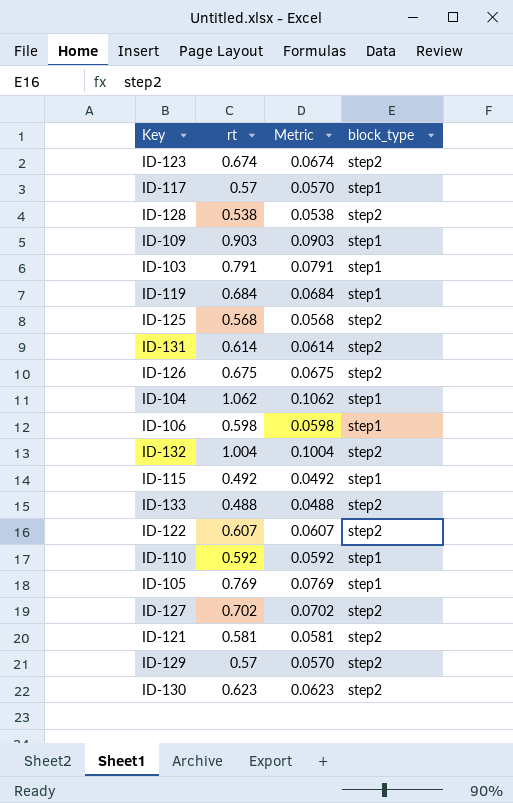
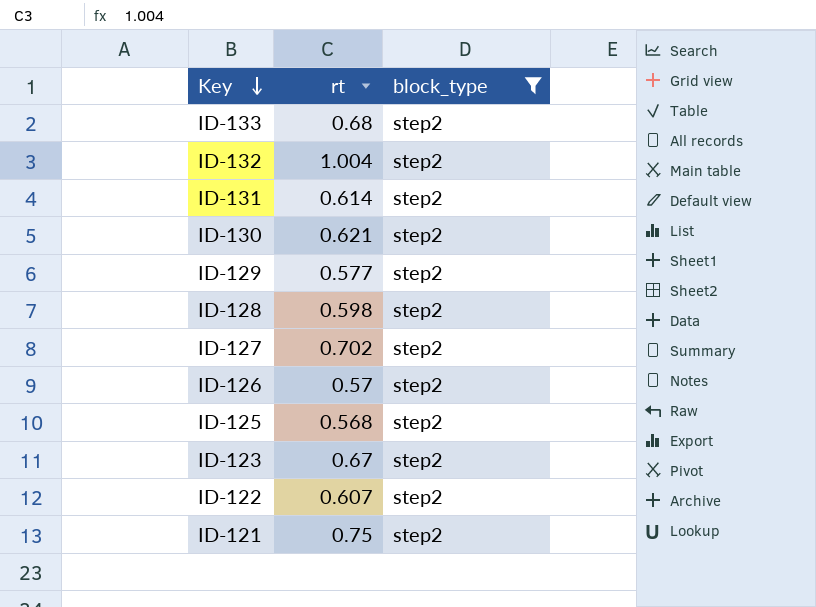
filter: none -> block_type = step2
row order: none -> Key descending
column Metric | formula: [rt] * 0.1 -> none
ID-133 | rt: 0.488 -> 0.68
ID-130 | rt: 0.623 -> 0.621
ID-129 | rt: 0.57 -> 0.577
ID-128 | rt: 0.538 -> 0.598
ID-126 | rt: 0.675 -> 0.57
ID-123 | rt: 0.674 -> 0.67
ID-121 | rt: 0.581 -> 0.75

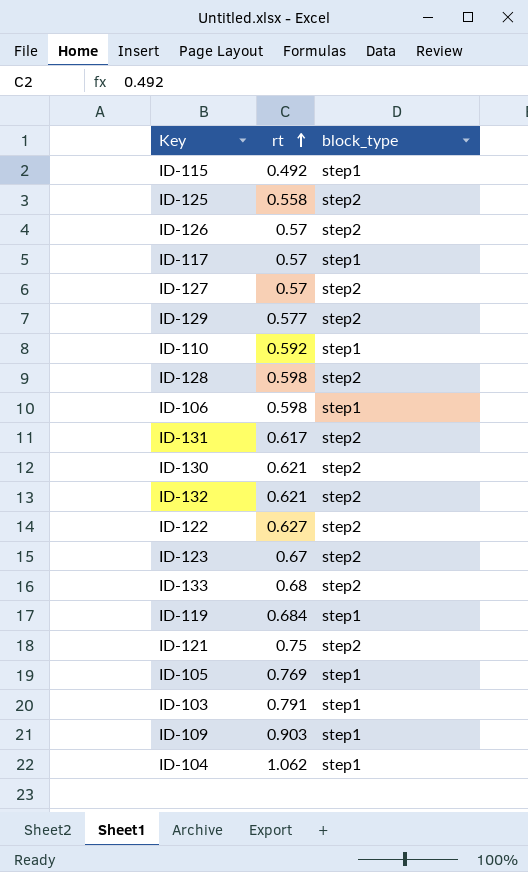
filter: block_type = step2 -> none
row order: Key descending -> rt ascending
ID-125 | rt: 0.568 -> 0.558
ID-127 | rt: 0.702 -> 0.57
ID-131 | rt: 0.614 -> 0.617
ID-132 | rt: 1.004 -> 0.621
ID-122 | rt: 0.607 -> 0.627

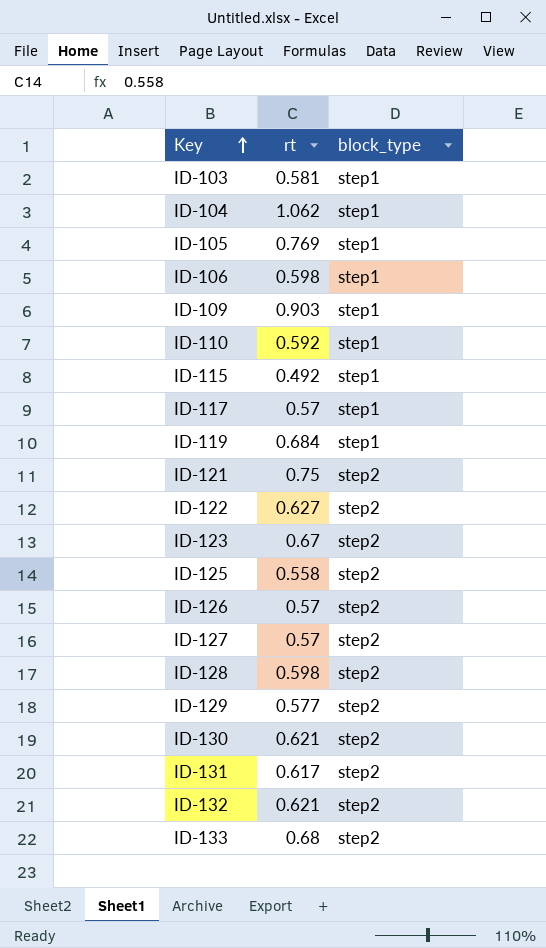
row order: rt ascending -> Key ascending
ID-103 | rt: 0.791 -> 0.581

